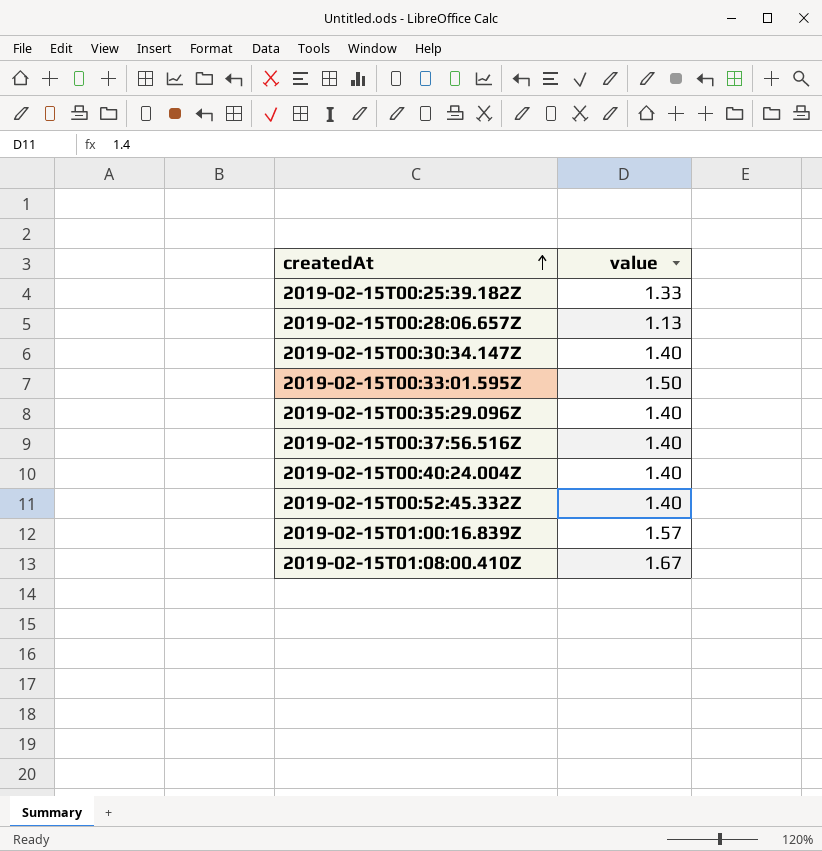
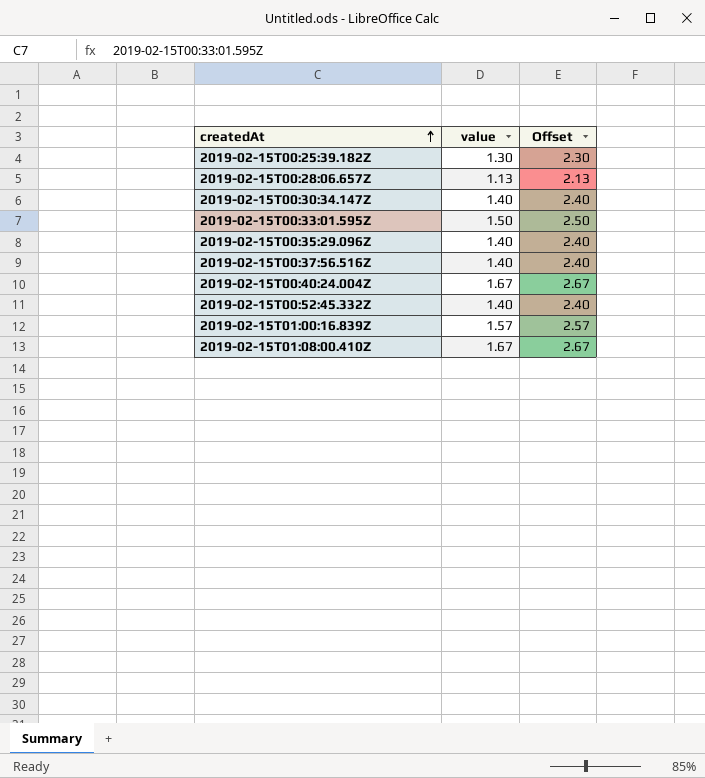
column Offset | formula: none -> [value] + 1
2019-02-15T00:25:39.182Z | value: 1.33 -> 1.30
2019-02-15T00:40:24.004Z | value: 1.40 -> 1.67

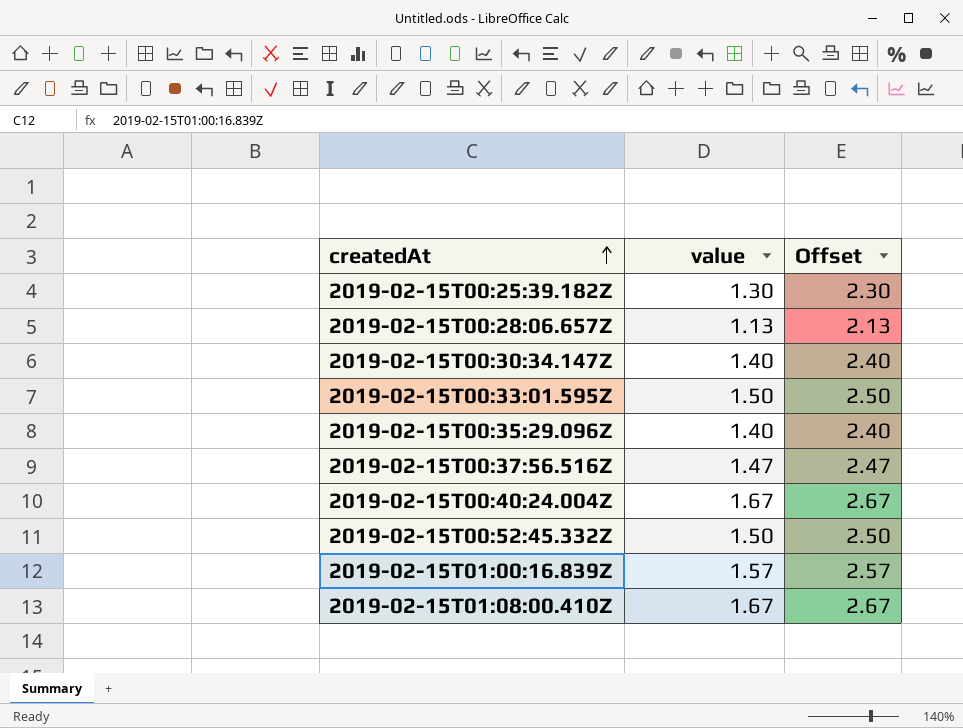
2019-02-15T00:37:56.516Z | value: 1.40 -> 1.47
2019-02-15T00:37:56.516Z | Offset: 2.40 -> 2.47
2019-02-15T00:52:45.332Z | value: 1.40 -> 1.50
2019-02-15T00:52:45.332Z | Offset: 2.40 -> 2.50

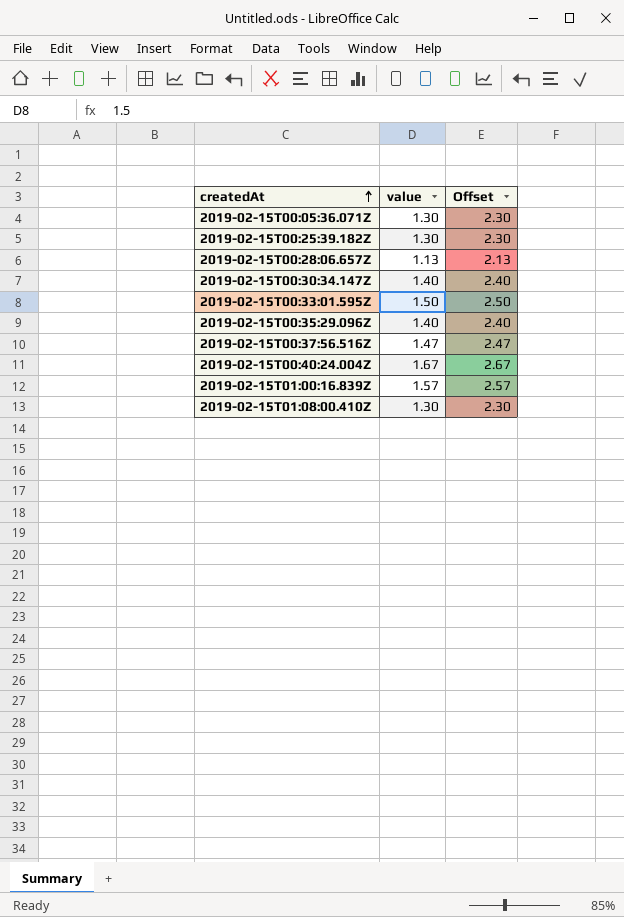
row 2019-02-15T00:52:45.332Z: 1.50 | 2.50 -> none
row 2019-02-15T00:05:36.071Z: none -> 1.30 | 2.30
2019-02-15T01:08:00.410Z | value: 1.67 -> 1.30
2019-02-15T01:08:00.410Z | Offset: 2.67 -> 2.30

